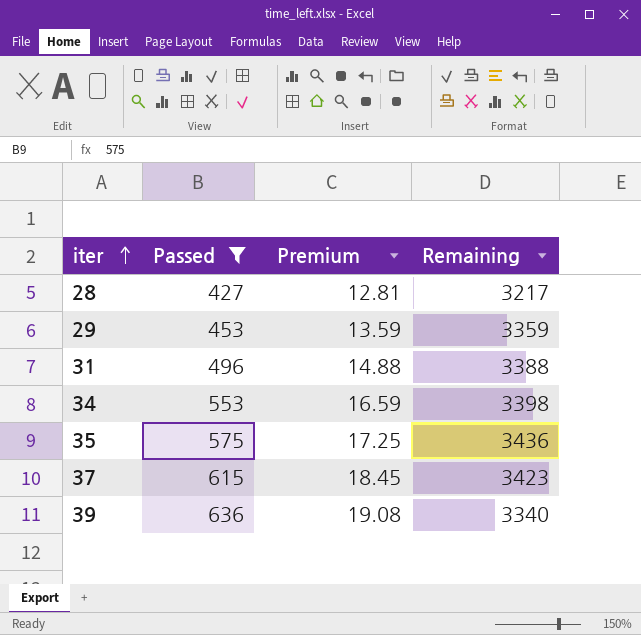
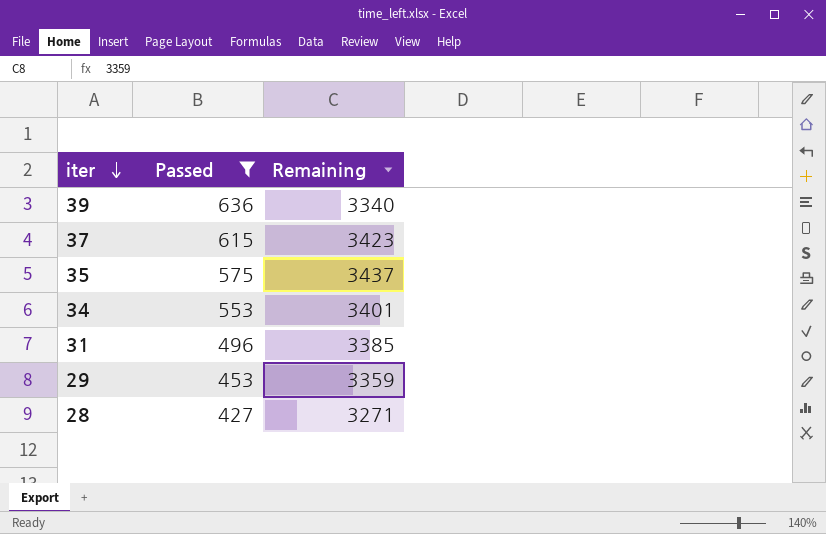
row order: iter ascending -> iter descending
column Premium | formula: [Passed] * 0.03 -> none
35 | Remaining: 3436 -> 3437
34 | Remaining: 3398 -> 3401
31 | Remaining: 3388 -> 3385
28 | Remaining: 3217 -> 3271

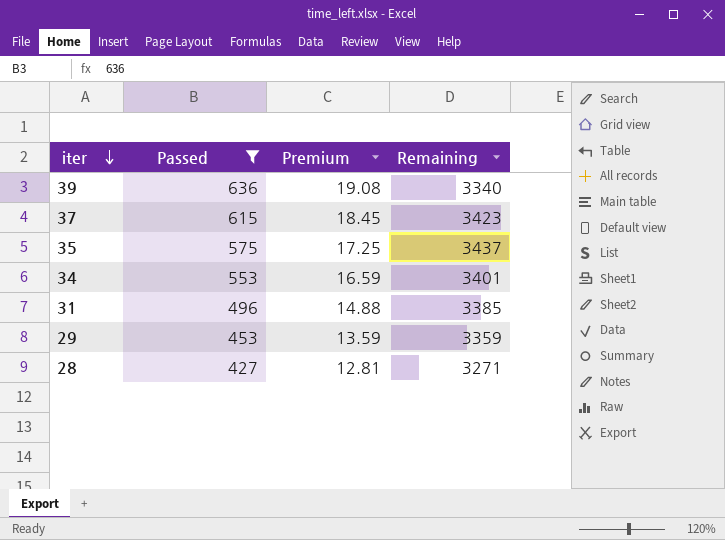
column Premium | formula: none -> [Passed] * 0.03

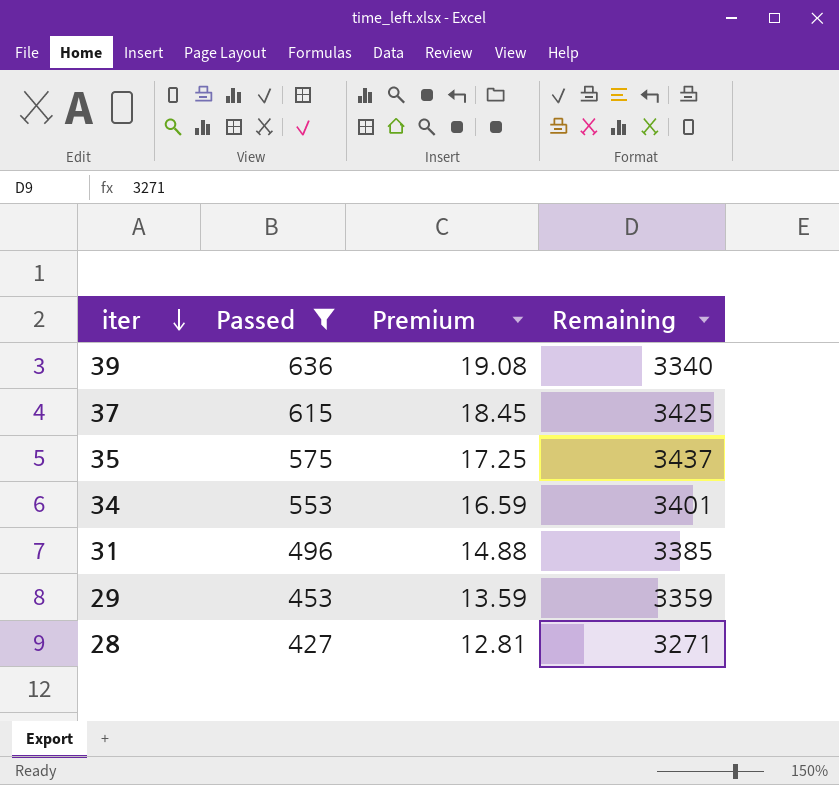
37 | Remaining: 3423 -> 3425

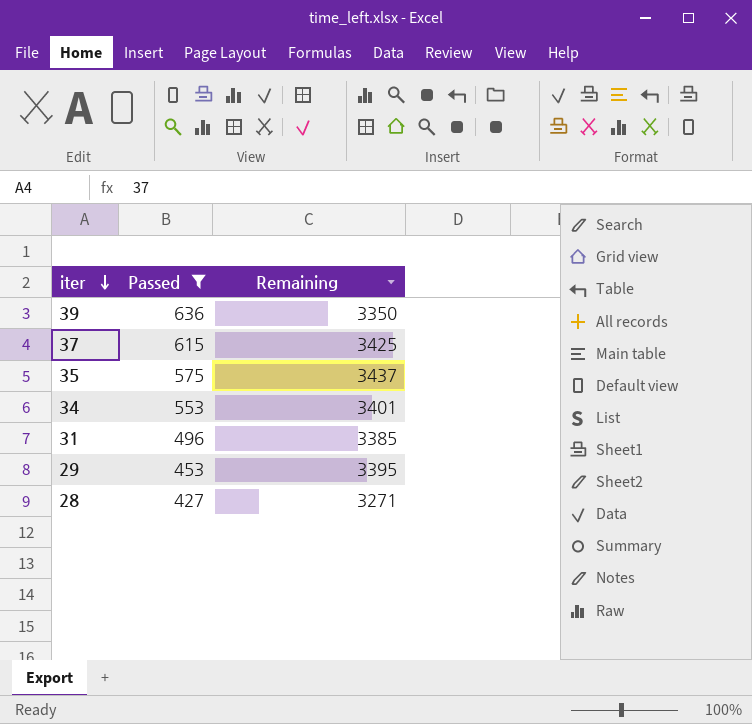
column Premium | formula: [Passed] * 0.03 -> none
39 | Remaining: 3340 -> 3350
29 | Remaining: 3359 -> 3395

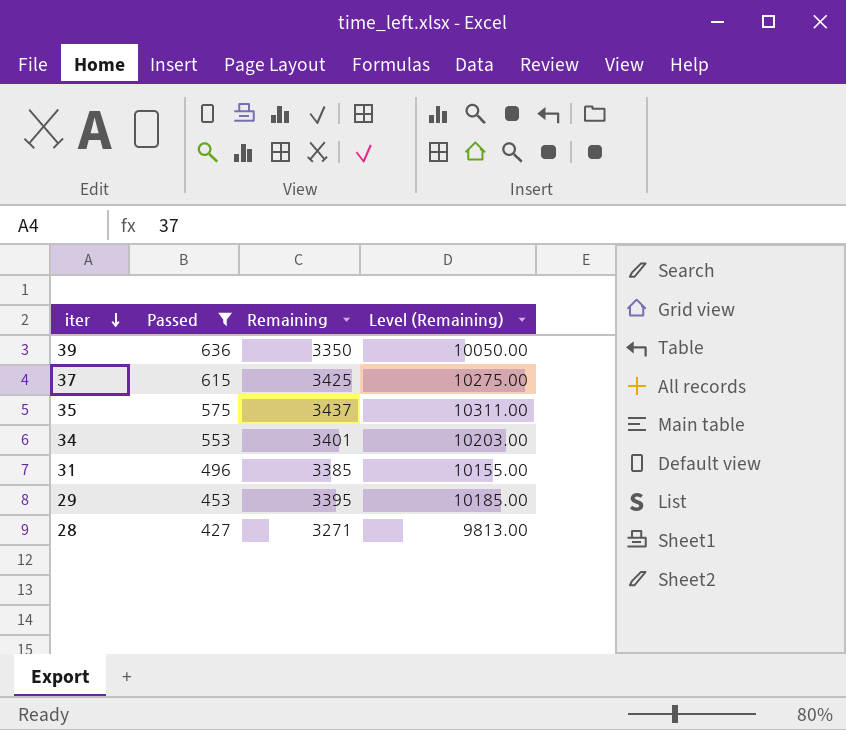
column Level (Remaining) | formula: none -> [Remaining] * 3

